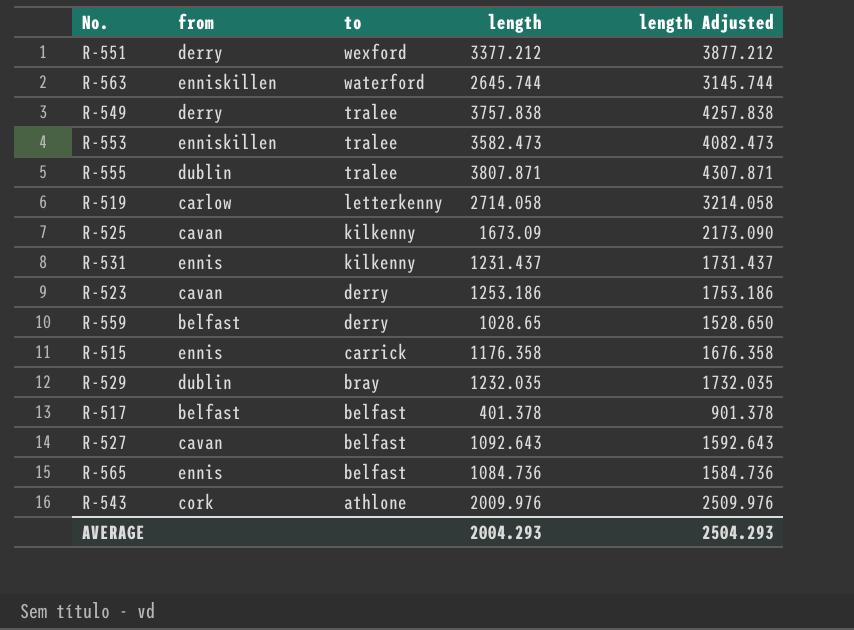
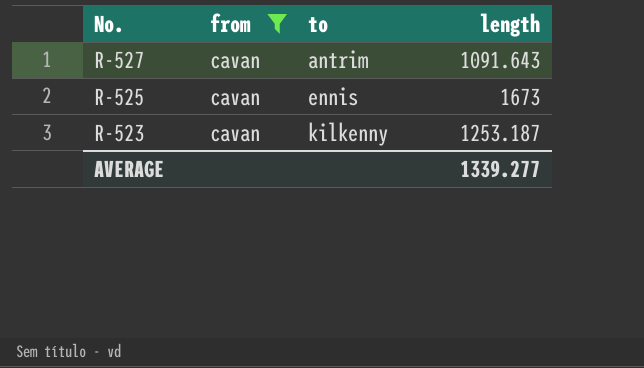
filter: none -> from = cavan
row order: to descending -> No. descending
column length Adjusted | formula: [length] + 500 -> none
R-527 | to: belfast -> antrim
R-527 | length: 1092.643 -> 1091.643
R-525 | to: kilkenny -> ennis
R-525 | length: 1673.09 -> 1673
R-523 | to: derry -> kilkenny
R-523 | length: 1253.186 -> 1253.187
AVERAGE | length: 2004.293 -> 1339.277

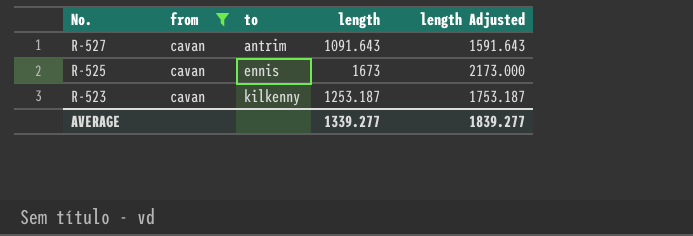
column length Adjusted | formula: none -> [length] + 500

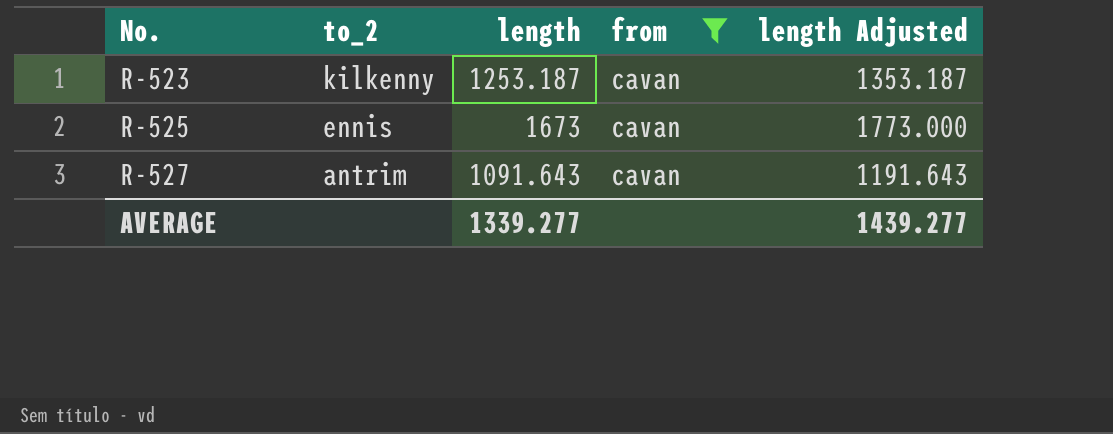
row order: No. descending -> No. ascending
column name: to -> to_2
column from | position: 2 -> 4
column length Adjusted | formula: [length] + 500 -> [length] + 100
AVERAGE | length Adjusted: 1839.277 -> 1439.277

